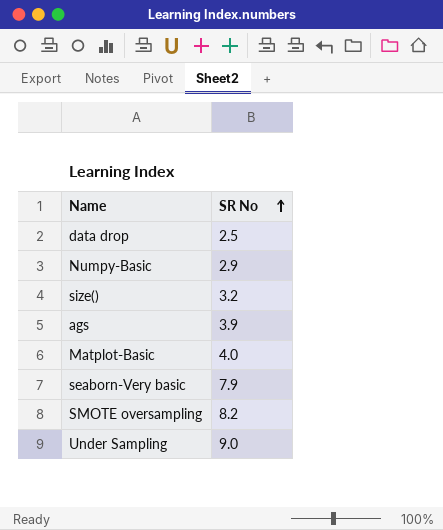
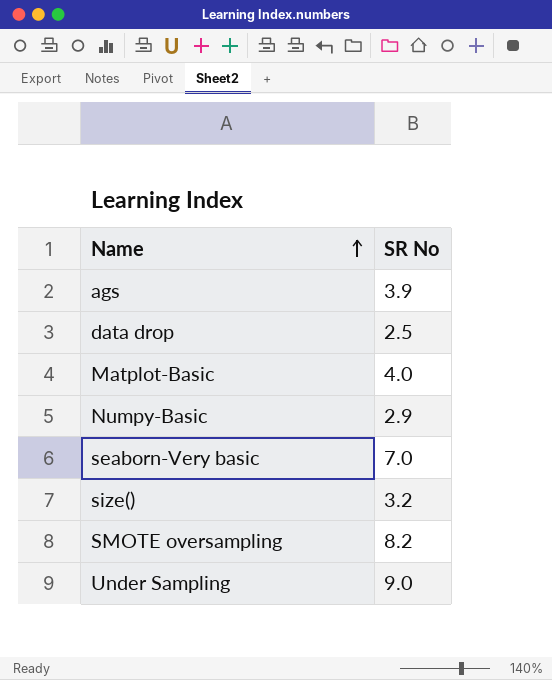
row order: SR No ascending -> Name ascending
seaborn-Very basic | SR No: 7.9 -> 7.0

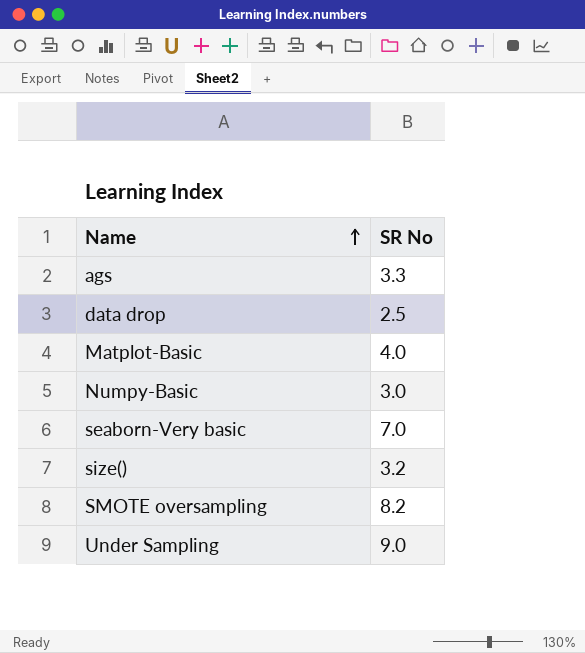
ags | SR No: 3.9 -> 3.3
Numpy-Basic | SR No: 2.9 -> 3.0

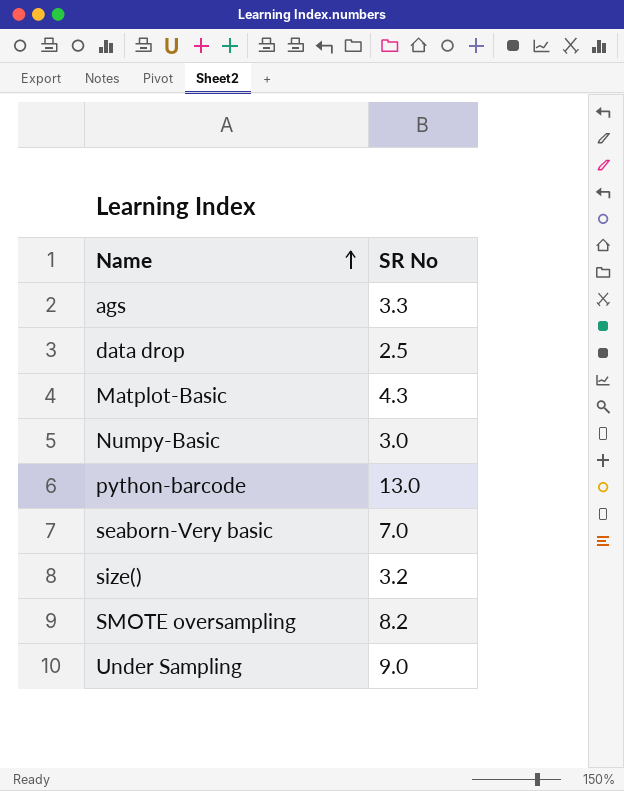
Matplot-Basic | SR No: 4.0 -> 4.3
row python-barcode: none -> 13.0

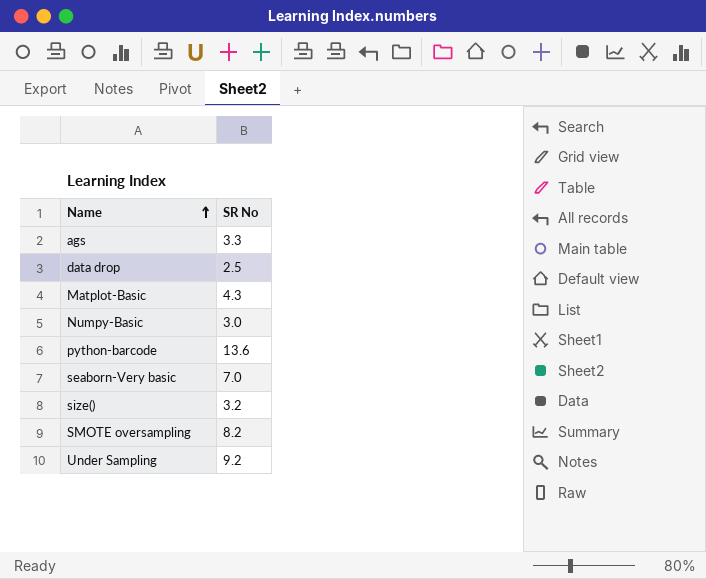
python-barcode | SR No: 13.0 -> 13.6
Under Sampling | SR No: 9.0 -> 9.2

